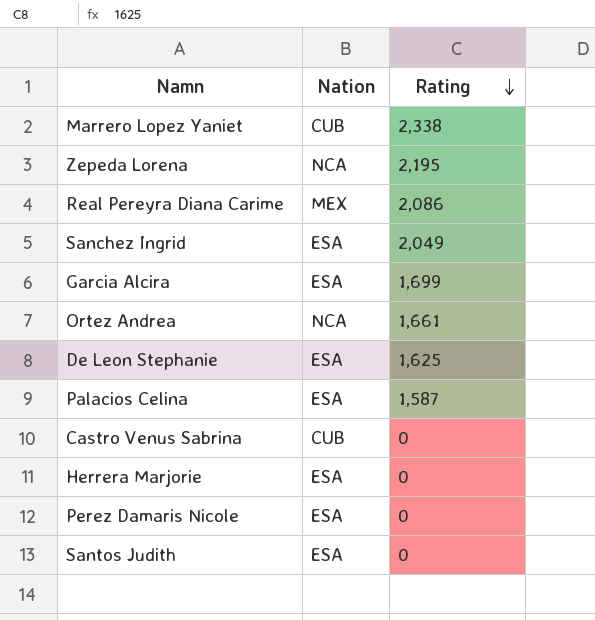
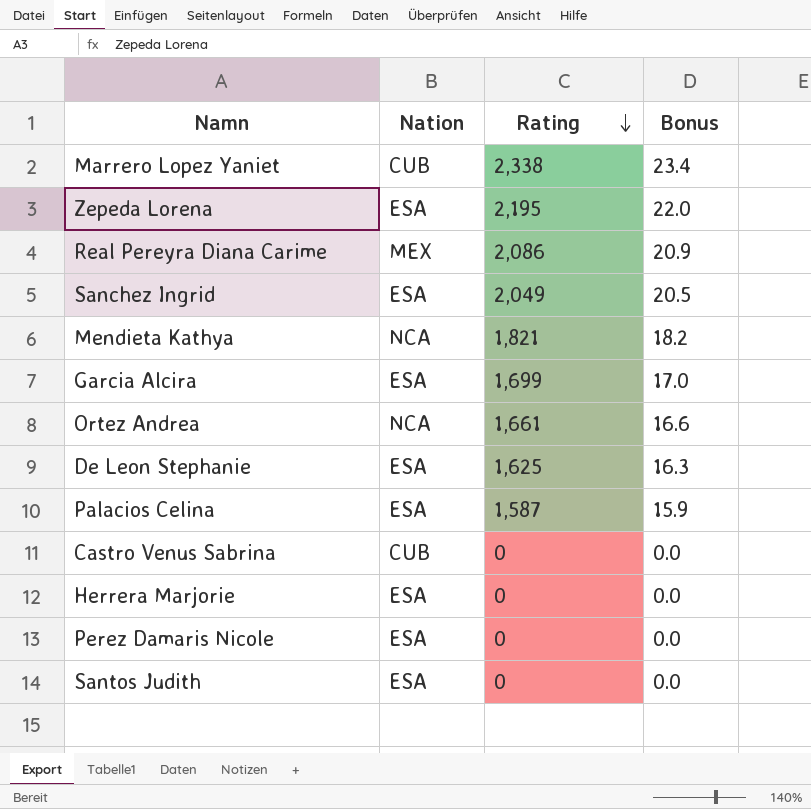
column Bonus | formula: none -> [Rating] * 0.01
Zepeda Lorena | Nation: NCA -> ESA
row Mendieta Kathya: none -> NCA | 1,821 | 18.2

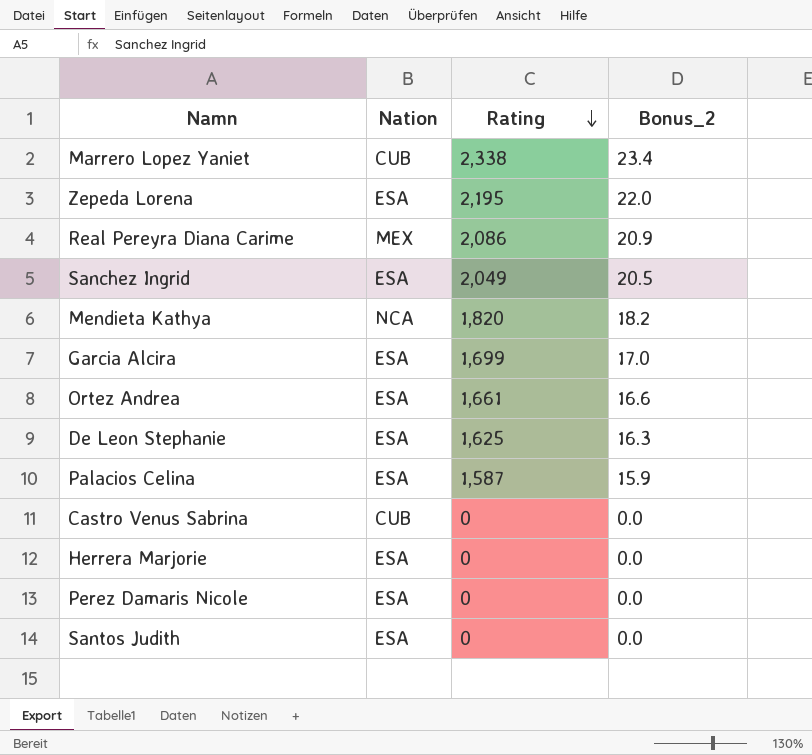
column name: Bonus -> Bonus_2
Mendieta Kathya | Rating: 1,821 -> 1,820
Ortez Andrea | Nation: NCA -> ESA

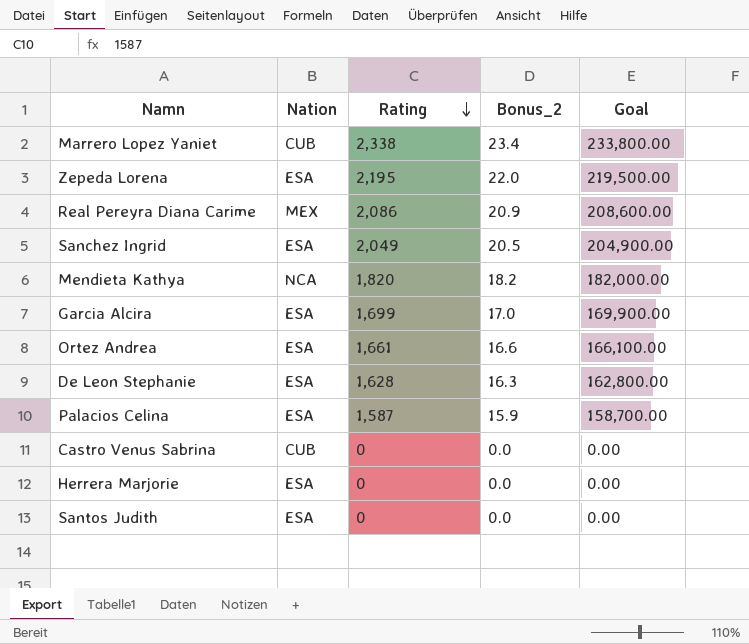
column Goal | formula: none -> [Rating] * 100
row Perez Damaris Nicole: ESA | 0 | 0.0 -> none
De Leon Stephanie | Rating: 1,625 -> 1,628

